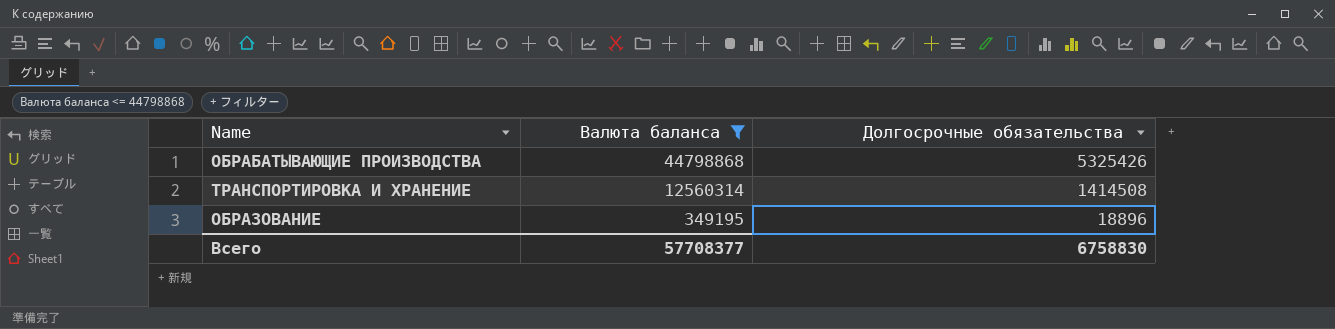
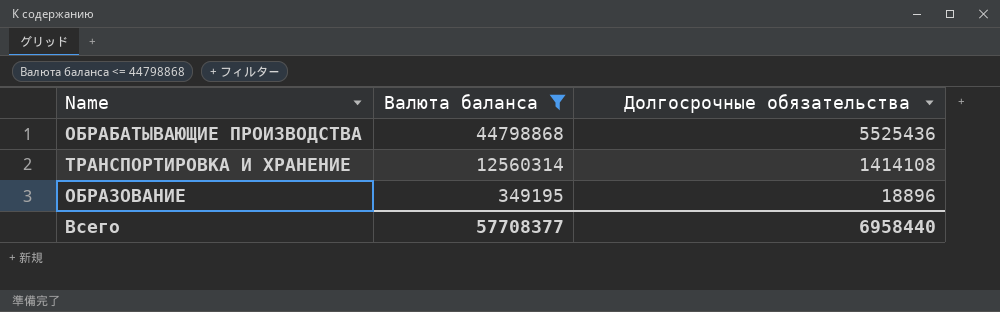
ОБРАБАТЫВАЮЩИЕ ПРОИЗВОДСТВА | Долгосрочные обязательства: 5325426 -> 5525436
ТРАНСПОРТИРОВКА И ХРАНЕНИЕ | Долгосрочные обязательства: 1414508 -> 1414108
Всего | Долгосрочные обязательства: 6758830 -> 6958440

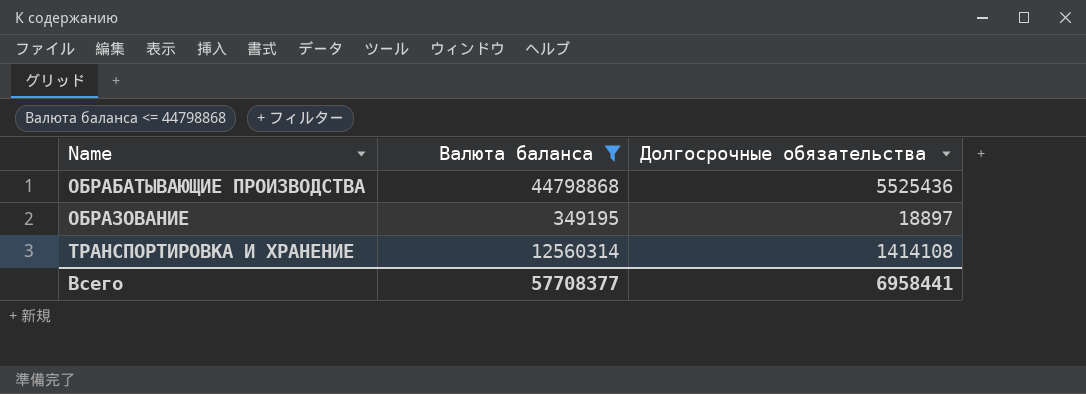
row order: Валюта баланса descending -> Name ascending
ОБРАЗОВАНИЕ | Долгосрочные обязательства: 18896 -> 18897
Всего | Долгосрочные обязательства: 6958440 -> 6958441

